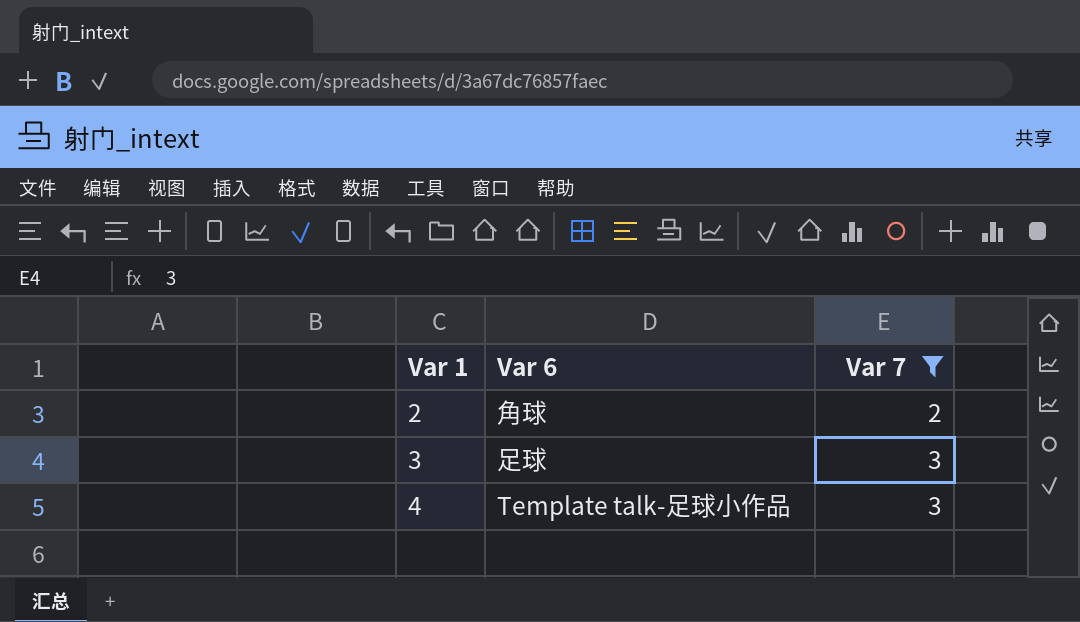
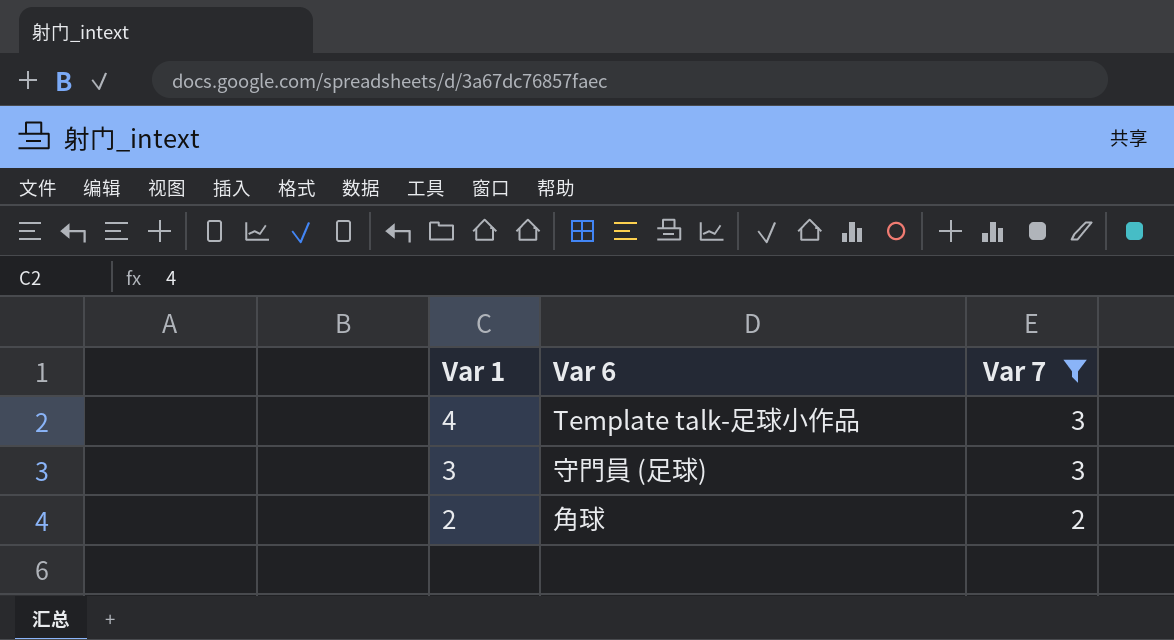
row order: Var 1 ascending -> Var 1 descending
3 | Var 6: 足球 -> 守門員 (足球)

